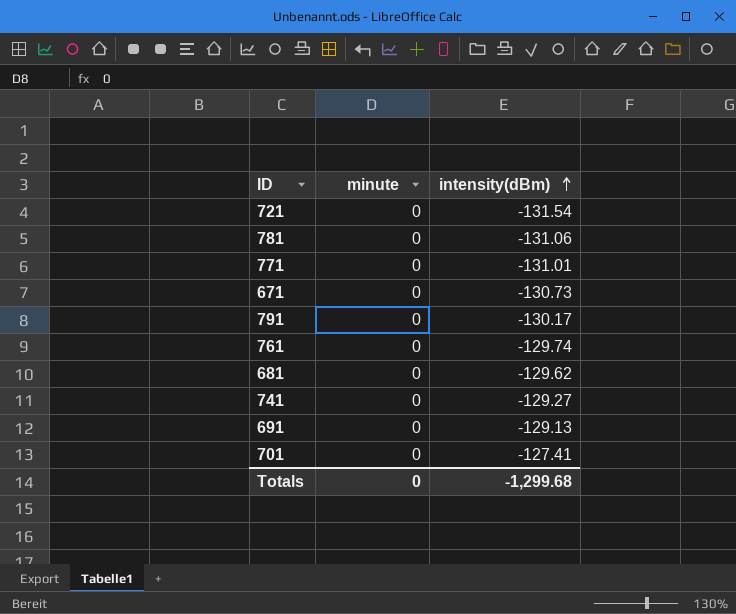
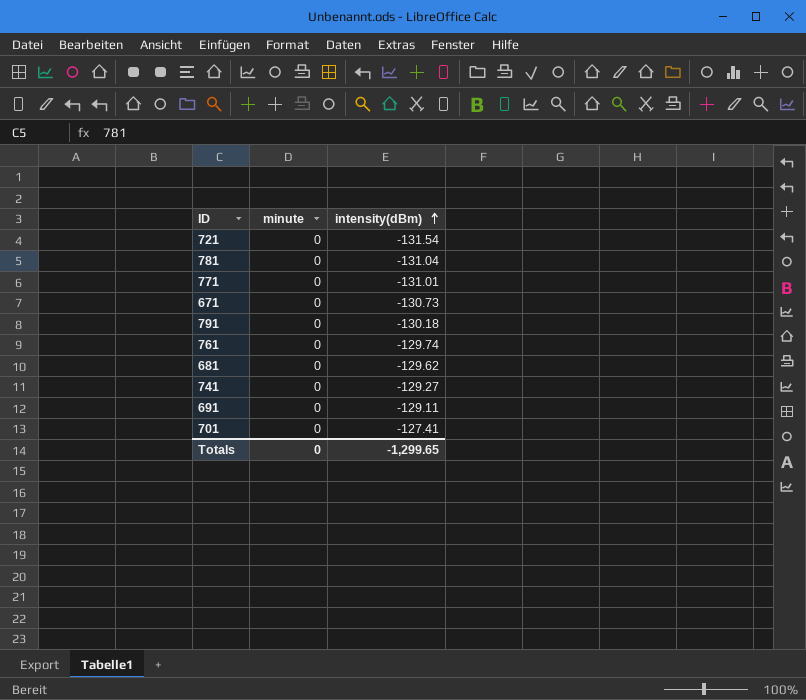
781 | intensity(dBm): -131.06 -> -131.04
791 | intensity(dBm): -130.17 -> -130.18
691 | intensity(dBm): -129.13 -> -129.11
Totals | intensity(dBm): -1,299.68 -> -1,299.65

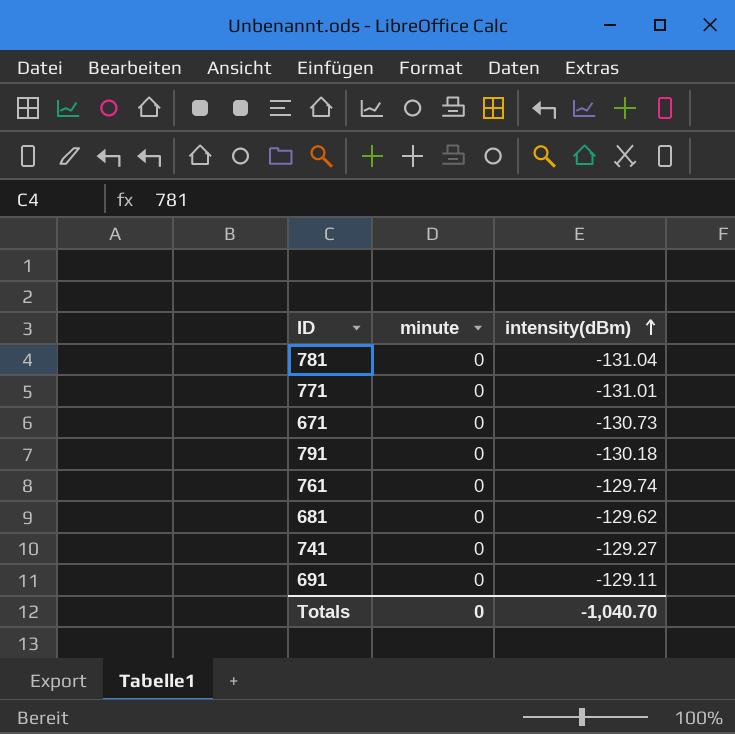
row 721: 0 | -131.54 -> none
row 701: 0 | -127.41 -> none
Totals | intensity(dBm): -1,299.65 -> -1,040.70

